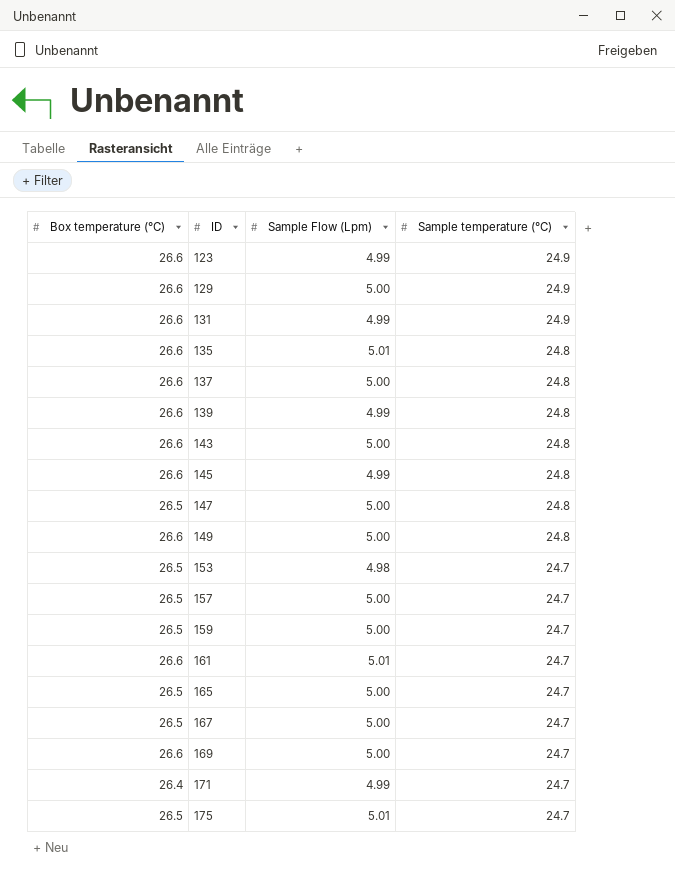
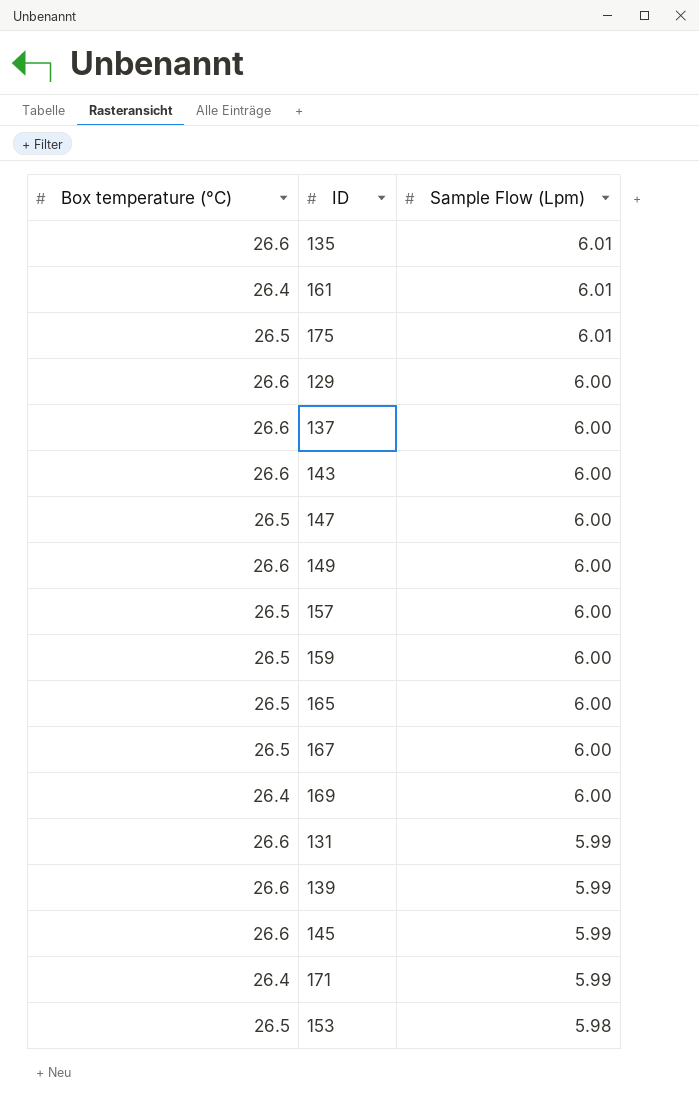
row order: ID ascending -> Sample Flow (Lpm) descending
column Sample temperature (°C) | position: 4 -> none
row 123: 26.6 | 4.99 | 24.9 -> none
135 | Sample Flow (Lpm): 5.01 -> 6.01
161 | Box temperature (°C): 26.6 -> 26.4
161 | Sample Flow (Lpm): 5.01 -> 6.01
175 | Sample Flow (Lpm): 5.01 -> 6.01
129 | Sample Flow (Lpm): 5.00 -> 6.00
137 | Sample Flow (Lpm): 5.00 -> 6.00
143 | Sample Flow (Lpm): 5.00 -> 6.00
147 | Sample Flow (Lpm): 5.00 -> 6.00
149 | Sample Flow (Lpm): 5.00 -> 6.00
157 | Sample Flow (Lpm): 5.00 -> 6.00
159 | Sample Flow (Lpm): 5.00 -> 6.00
165 | Sample Flow (Lpm): 5.00 -> 6.00
167 | Sample Flow (Lpm): 5.00 -> 6.00
169 | Box temperature (°C): 26.6 -> 26.4
169 | Sample Flow (Lpm): 5.00 -> 6.00
131 | Sample Flow (Lpm): 4.99 -> 5.99
139 | Sample Flow (Lpm): 4.99 -> 5.99
145 | Sample Flow (Lpm): 4.99 -> 5.99
171 | Sample Flow (Lpm): 4.99 -> 5.99
153 | Sample Flow (Lpm): 4.98 -> 5.98

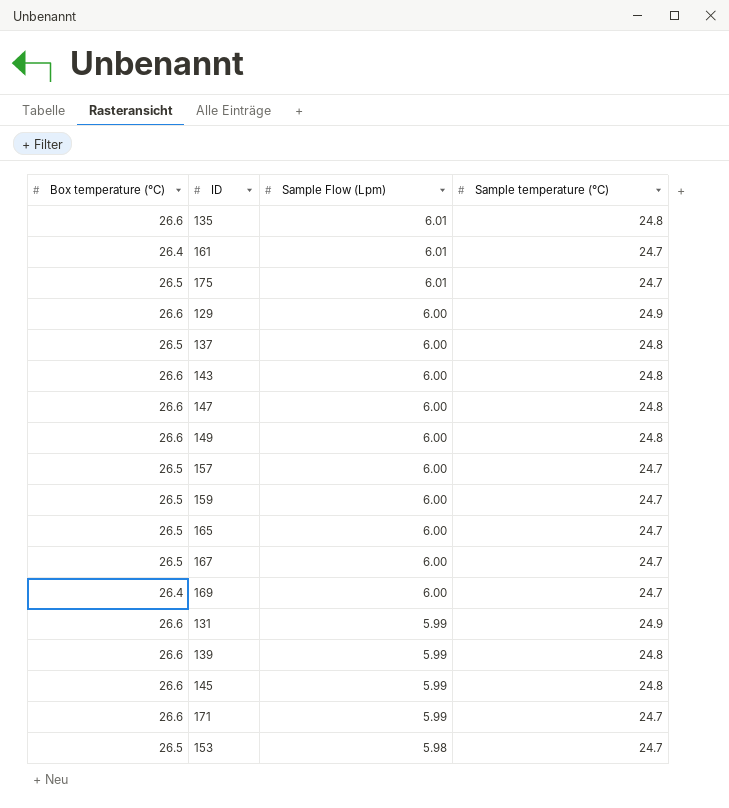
column Sample temperature (°C) | position: none -> 4
137 | Box temperature (°C): 26.6 -> 26.5
147 | Box temperature (°C): 26.5 -> 26.6
171 | Box temperature (°C): 26.4 -> 26.6

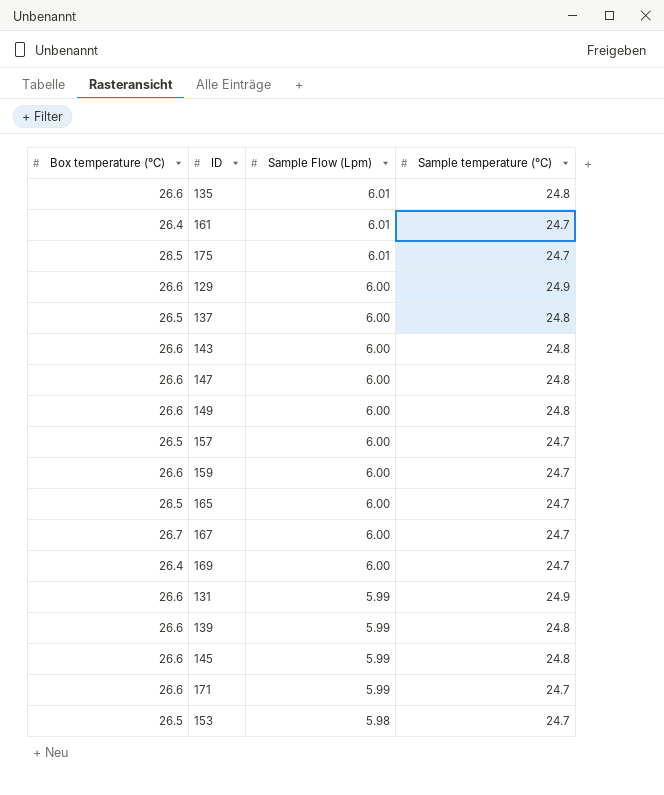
159 | Box temperature (°C): 26.5 -> 26.6
167 | Box temperature (°C): 26.5 -> 26.7

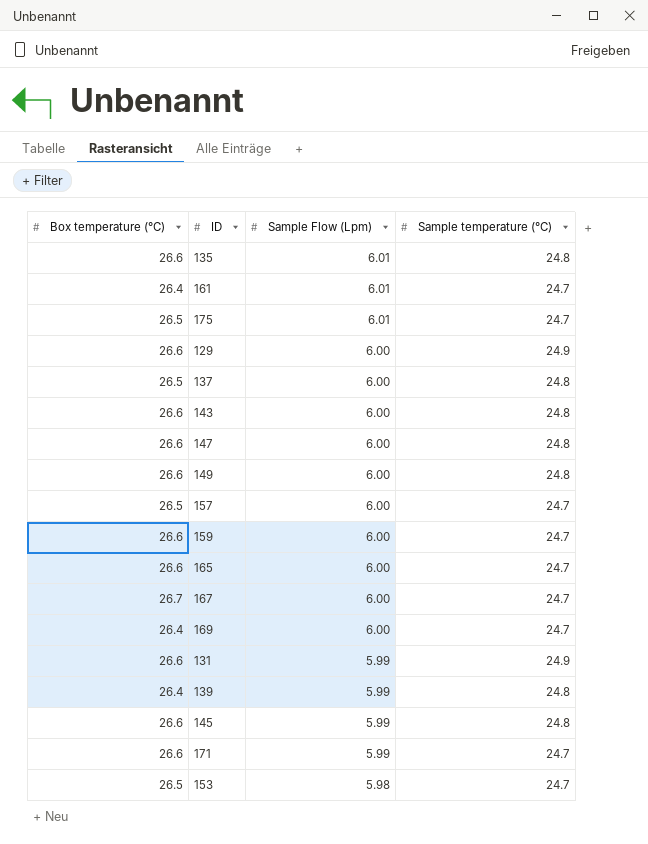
165 | Box temperature (°C): 26.5 -> 26.6
139 | Box temperature (°C): 26.6 -> 26.4

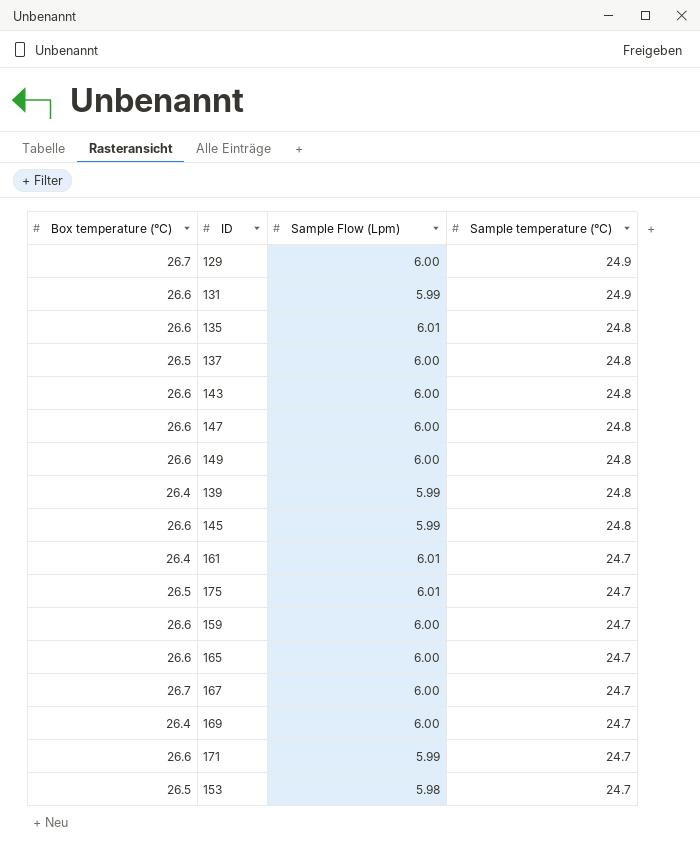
row order: Sample Flow (Lpm) descending -> Sample temperature (°C) descending
row 157: 26.5 | 6.00 | 24.7 -> none
129 | Box temperature (°C): 26.6 -> 26.7

